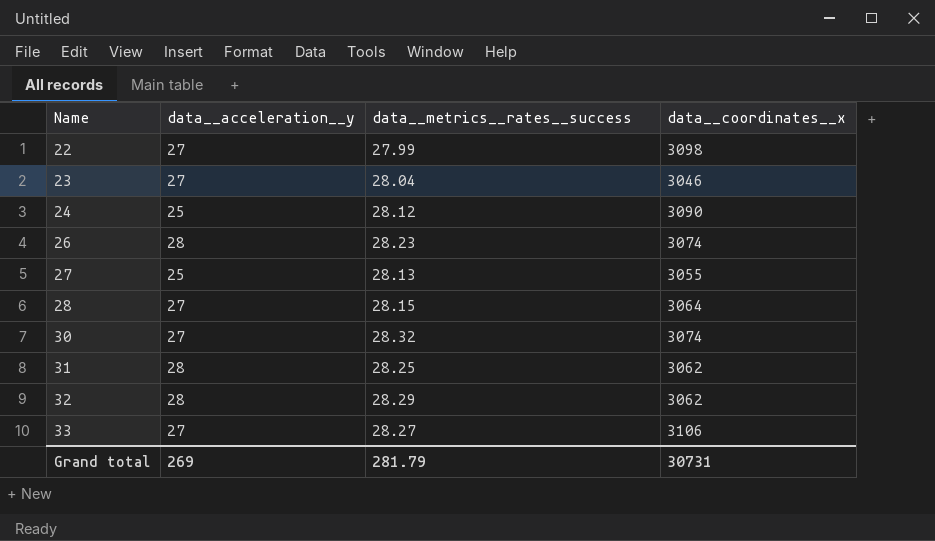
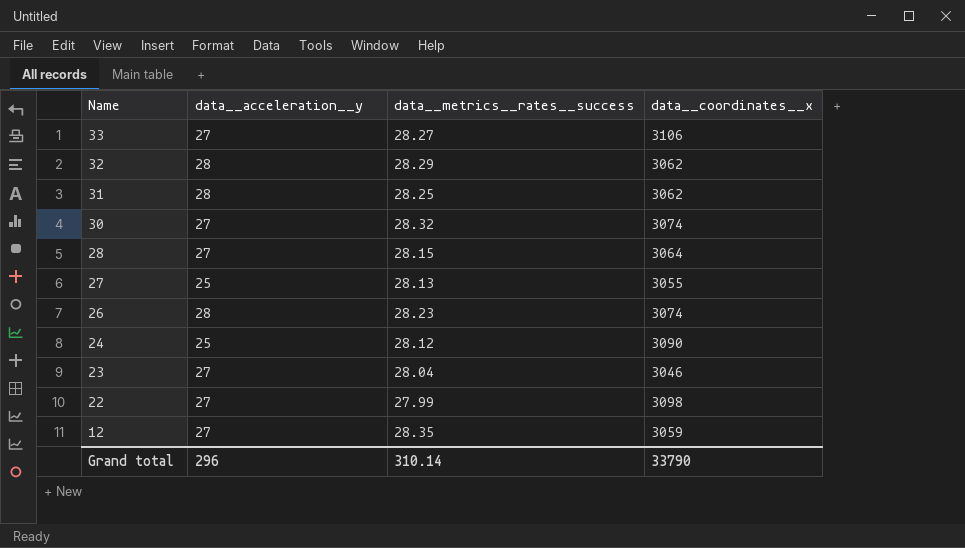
row order: Name ascending -> Name descending
row 12: none -> 27 | 28.35 | 3059
Grand total | data__acceleration__y: 269 -> 296
Grand total | data__metrics__rates__success: 281.79 -> 310.14
Grand total | data__coordinates__x: 30731 -> 33790

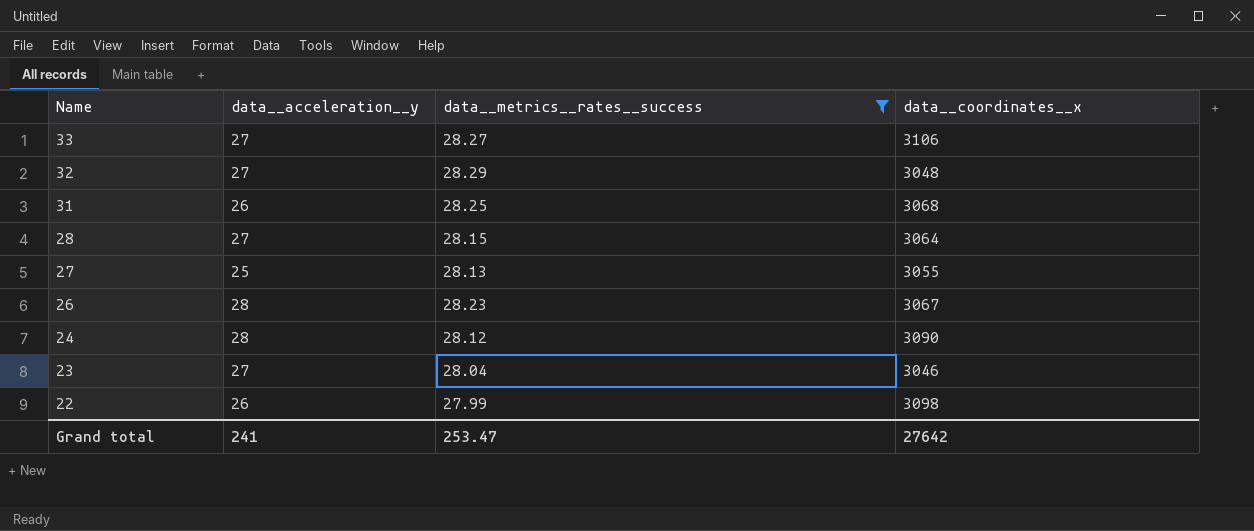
filter: none -> data__metrics__rates__success <= 28.29
32 | data__acceleration__y: 28 -> 27
32 | data__coordinates__x: 3062 -> 3048
31 | data__acceleration__y: 28 -> 26
31 | data__coordinates__x: 3062 -> 3068
26 | data__coordinates__x: 3074 -> 3067
24 | data__acceleration__y: 25 -> 28
22 | data__acceleration__y: 27 -> 26
Grand total | data__acceleration__y: 296 -> 241
Grand total | data__metrics__rates__success: 310.14 -> 253.47
Grand total | data__coordinates__x: 33790 -> 27642

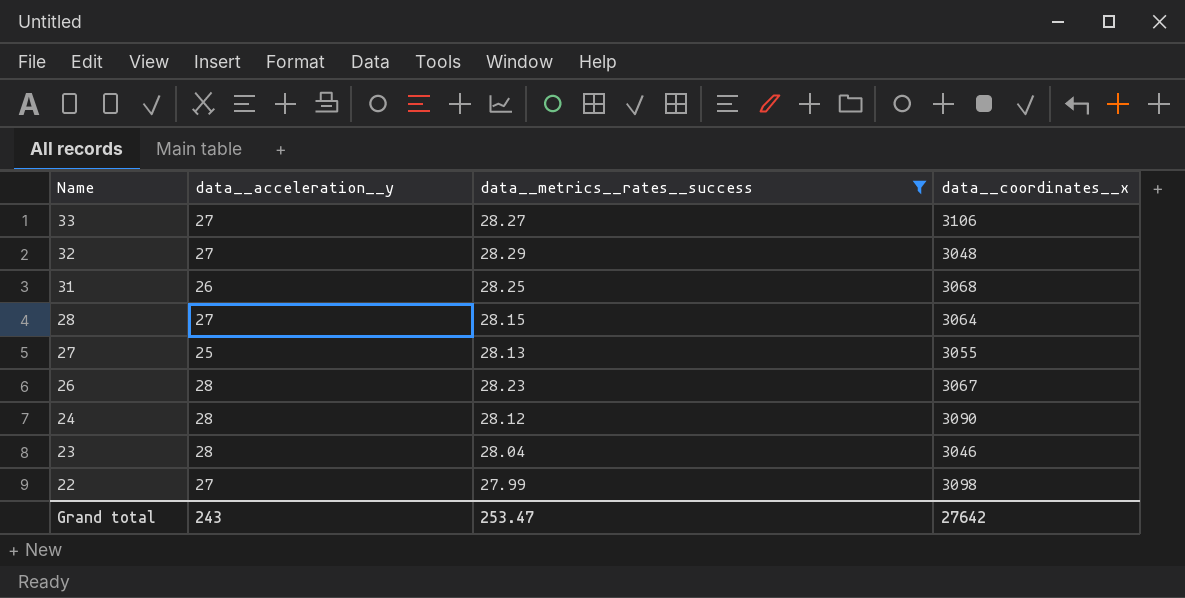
23 | data__acceleration__y: 27 -> 28
22 | data__acceleration__y: 26 -> 27
Grand total | data__acceleration__y: 241 -> 243

